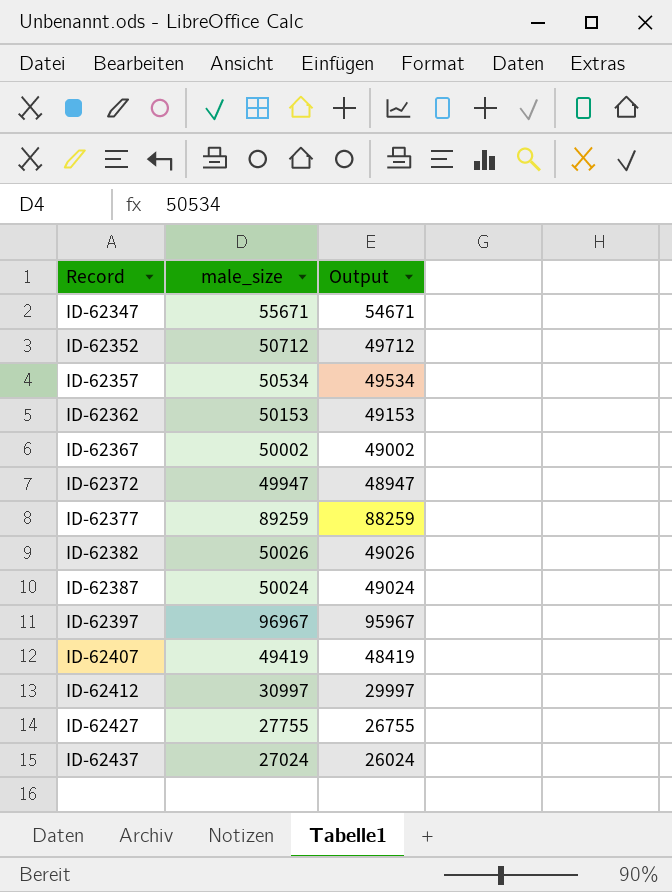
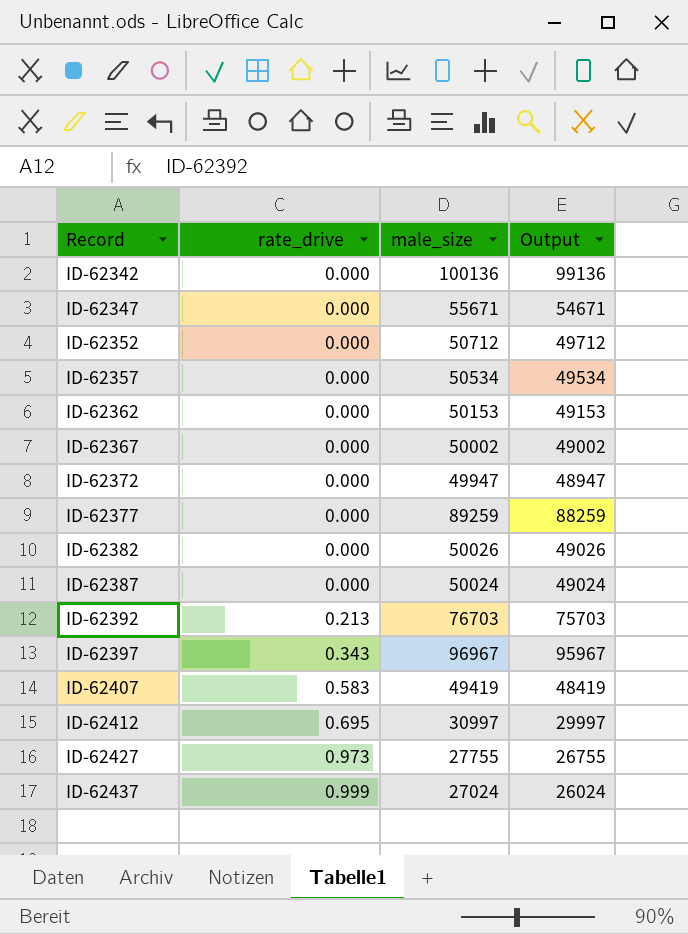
column rate_drive | position: none -> 2
row ID-62342: none -> 0.000 | 100136 | 99136
row ID-62392: none -> 0.213 | 76703 | 75703

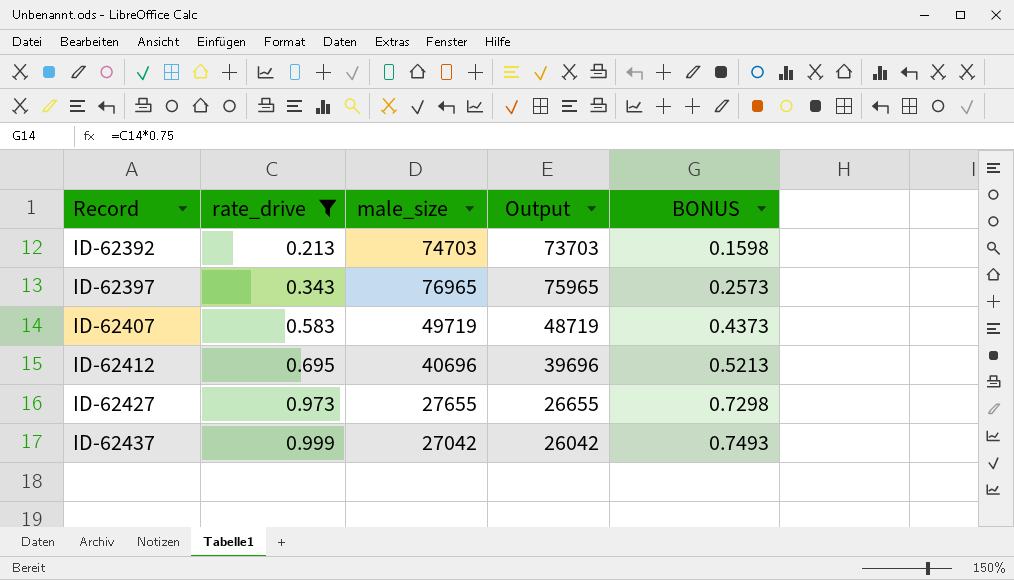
filter: none -> rate_drive != 0.000
column BONUS | formula: none -> [rate_drive] * 0.75
ID-62392 | male_size: 76703 -> 74703
ID-62392 | Output: 75703 -> 73703
ID-62397 | male_size: 96967 -> 76965
ID-62397 | Output: 95967 -> 75965
ID-62407 | male_size: 49419 -> 49719
ID-62407 | Output: 48419 -> 48719
ID-62412 | male_size: 30997 -> 40696
ID-62412 | Output: 29997 -> 39696
ID-62427 | male_size: 27755 -> 27655
ID-62427 | Output: 26755 -> 26655
ID-62437 | male_size: 27024 -> 27042
ID-62437 | Output: 26024 -> 26042

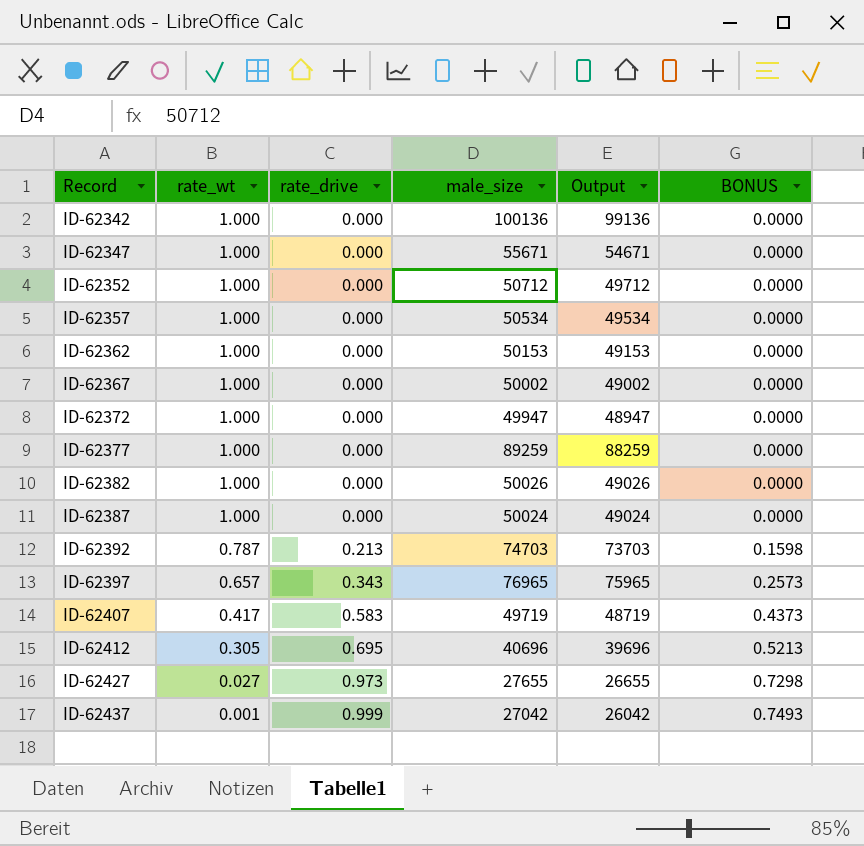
filter: rate_drive != 0.000 -> none
column rate_wt | position: none -> 2

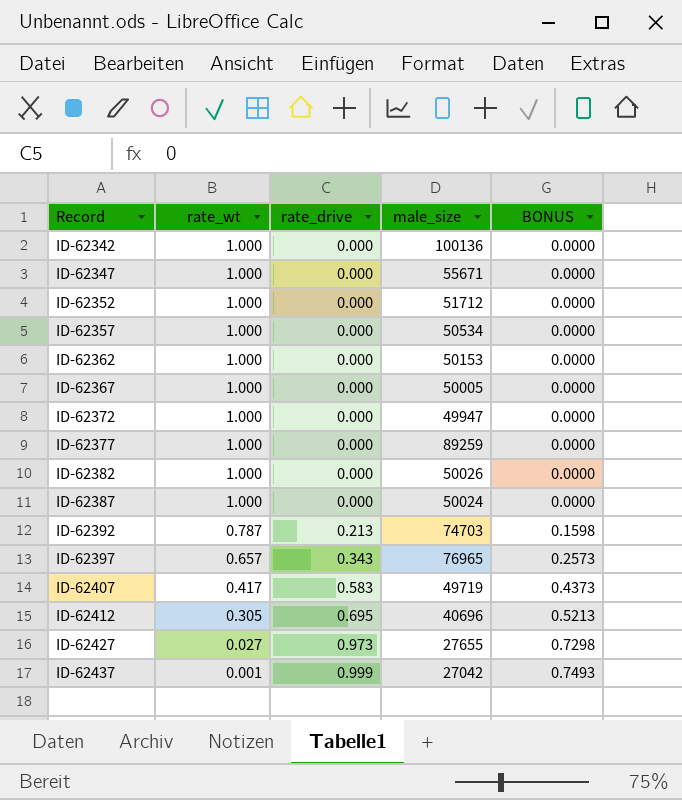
column Output | formula: [male_size] - 1000 -> none
ID-62352 | male_size: 50712 -> 51712
ID-62367 | male_size: 50002 -> 50005

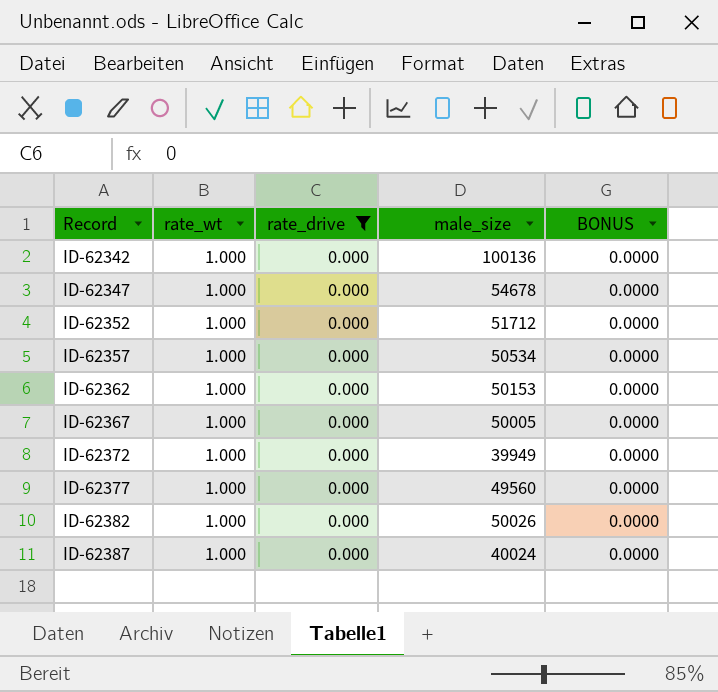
filter: none -> rate_drive = 0.000
ID-62347 | male_size: 55671 -> 54678
ID-62372 | male_size: 49947 -> 39949
ID-62377 | male_size: 89259 -> 49560
ID-62387 | male_size: 50024 -> 40024

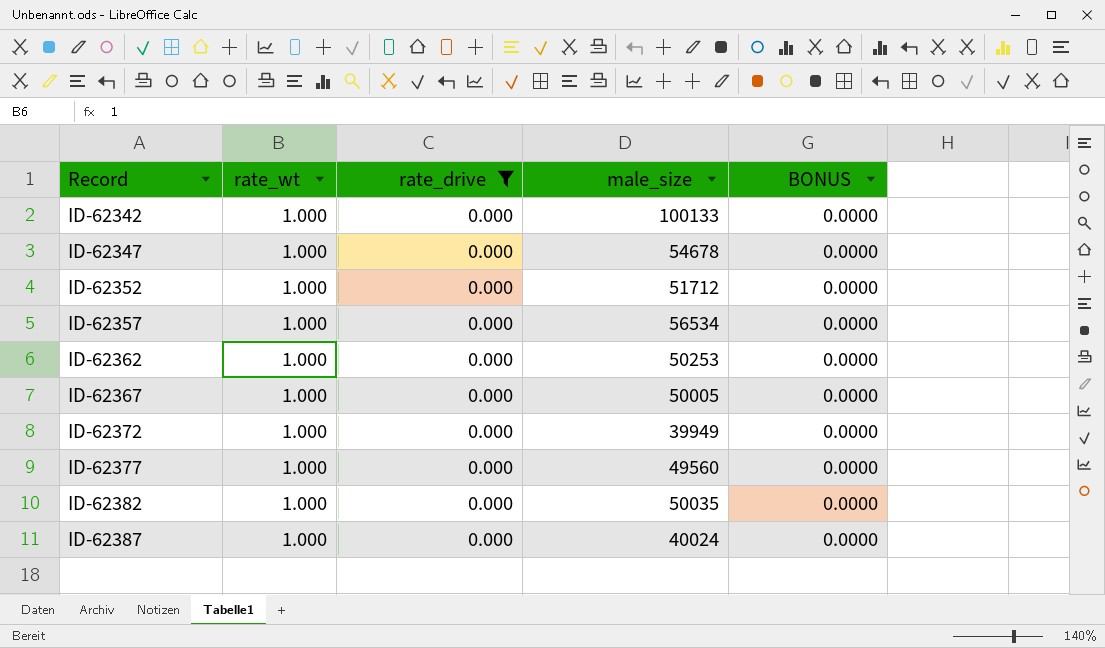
ID-62342 | male_size: 100136 -> 100133
ID-62357 | male_size: 50534 -> 56534
ID-62362 | male_size: 50153 -> 50253
ID-62382 | male_size: 50026 -> 50035

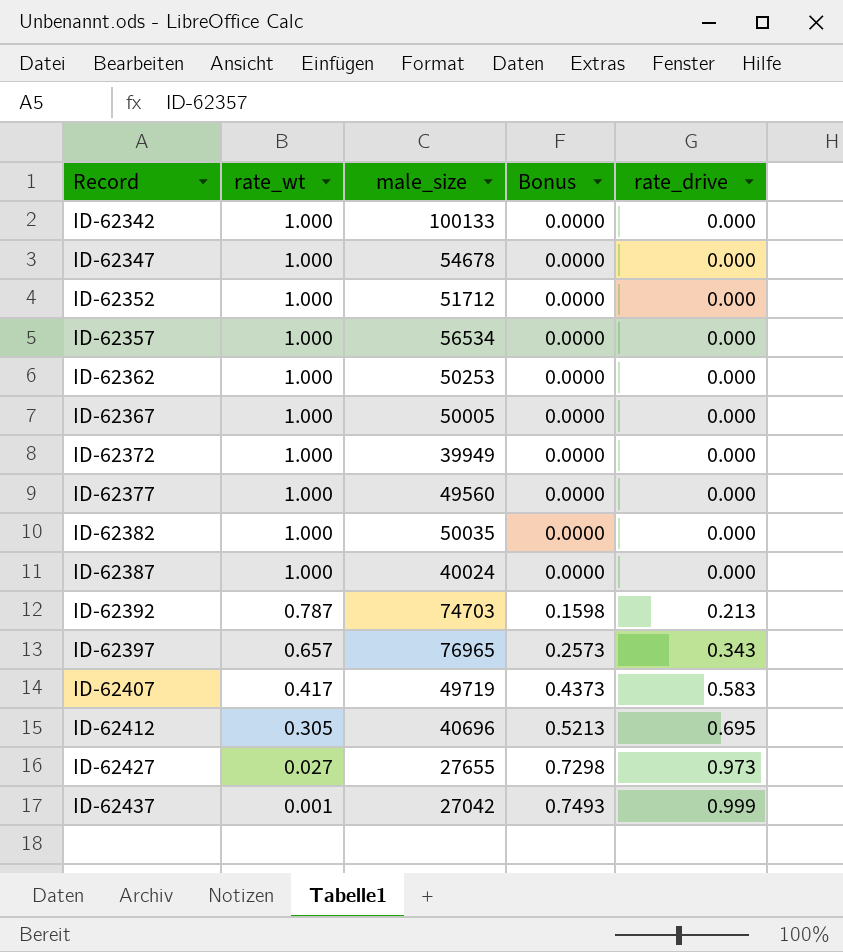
filter: rate_drive = 0.000 -> none
column name: BONUS -> Bonus
column rate_drive | position: 3 -> 5

